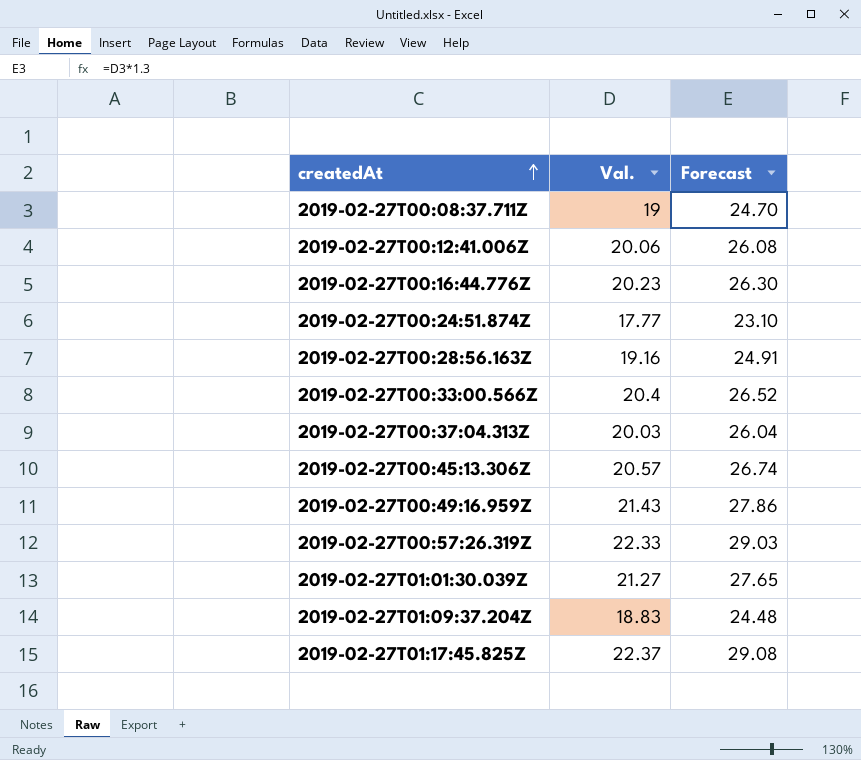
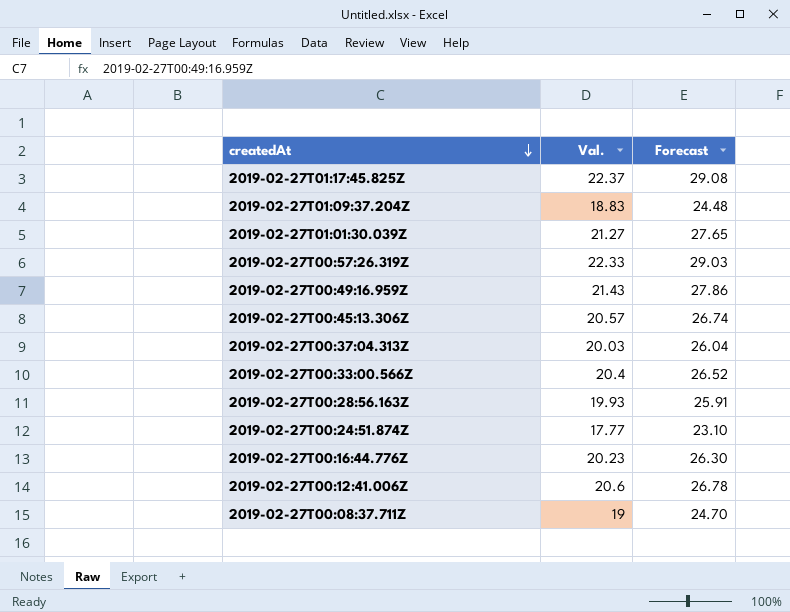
row order: createdAt ascending -> createdAt descending
2019-02-27T00:28:56.163Z | Val.: 19.16 -> 19.93
2019-02-27T00:28:56.163Z | Forecast: 24.91 -> 25.91
2019-02-27T00:12:41.006Z | Val.: 20.06 -> 20.6
2019-02-27T00:12:41.006Z | Forecast: 26.08 -> 26.78

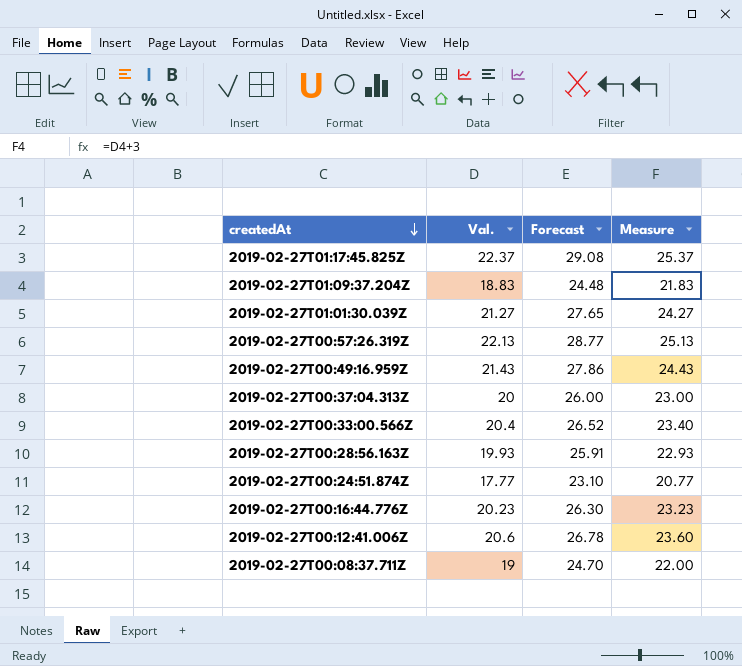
column Measure | formula: none -> [Val.] + 3
row 2019-02-27T00:45:13.306Z: 20.57 | 26.74 -> none
2019-02-27T00:57:26.319Z | Val.: 22.33 -> 22.13
2019-02-27T00:57:26.319Z | Forecast: 29.03 -> 28.77
2019-02-27T00:37:04.313Z | Val.: 20.03 -> 20
2019-02-27T00:37:04.313Z | Forecast: 26.04 -> 26.00

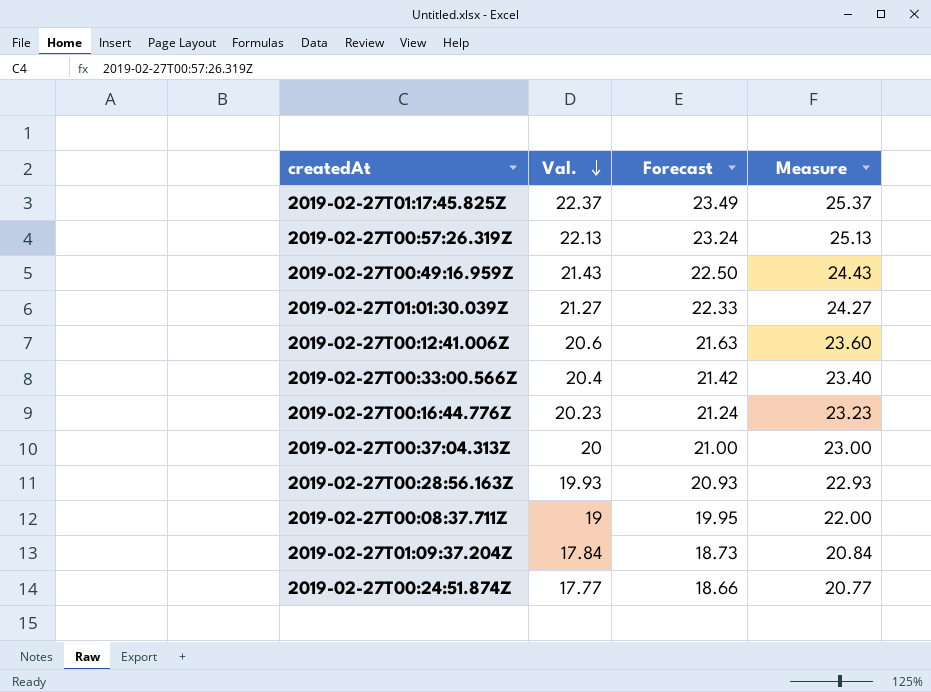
row order: createdAt descending -> Val. descending
column Forecast | formula: [Val.] * 1.3 -> [Val.] * 1.05
2019-02-27T01:09:37.204Z | Val.: 18.83 -> 17.84
2019-02-27T01:09:37.204Z | Measure: 21.83 -> 20.84

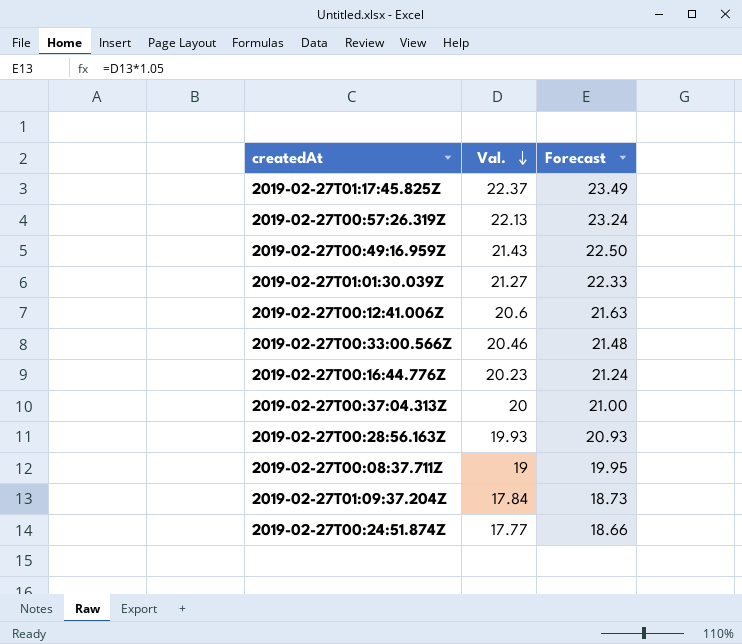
column Measure | formula: [Val.] + 3 -> none
2019-02-27T00:33:00.566Z | Val.: 20.4 -> 20.46
2019-02-27T00:33:00.566Z | Forecast: 21.42 -> 21.48

